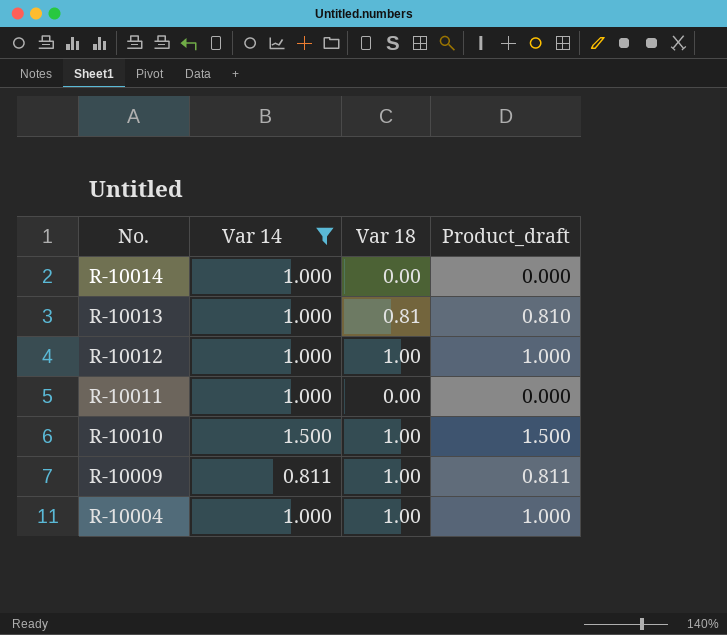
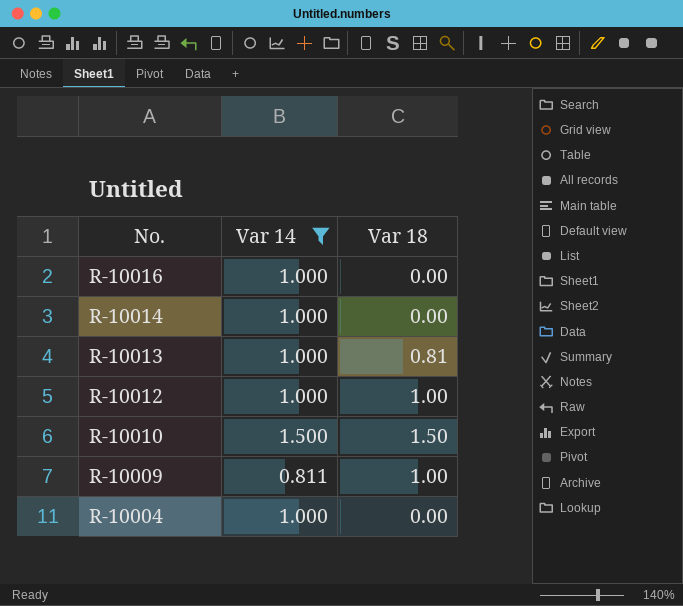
column Product_draft | formula: [Var 14] * [Var 18] -> none
row R-10011: 1.000 | 0.00 | 0.000 -> none
row R-10016: none -> 1.000 | 0.00
R-10010 | Var 18: 1.00 -> 1.50
R-10004 | Var 18: 1.00 -> 0.00

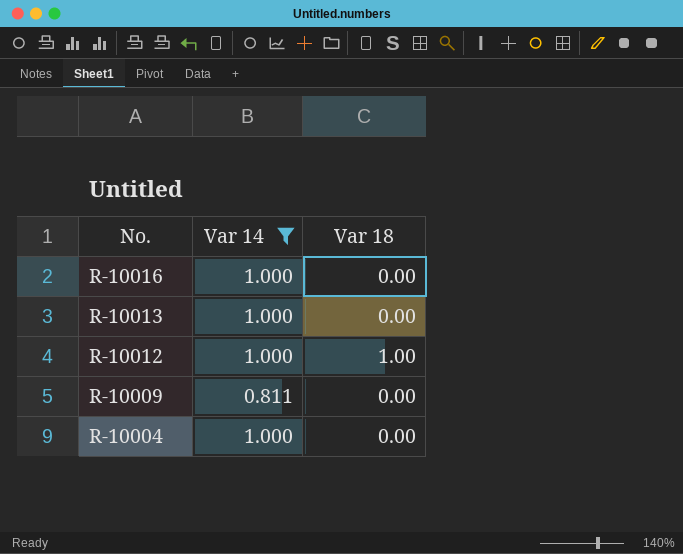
row R-10014: 1.000 | 0.00 -> none
row R-10010: 1.500 | 1.50 -> none
R-10013 | Var 18: 0.81 -> 0.00
R-10009 | Var 18: 1.00 -> 0.00

